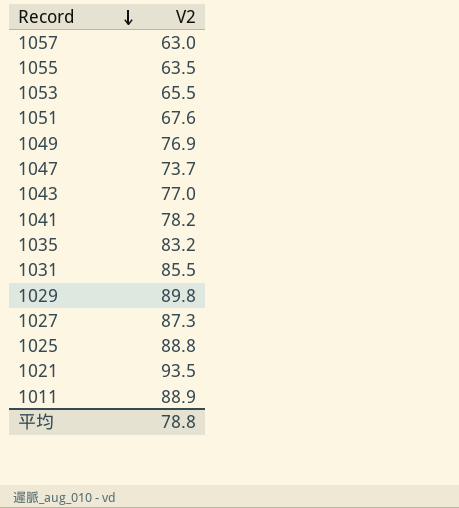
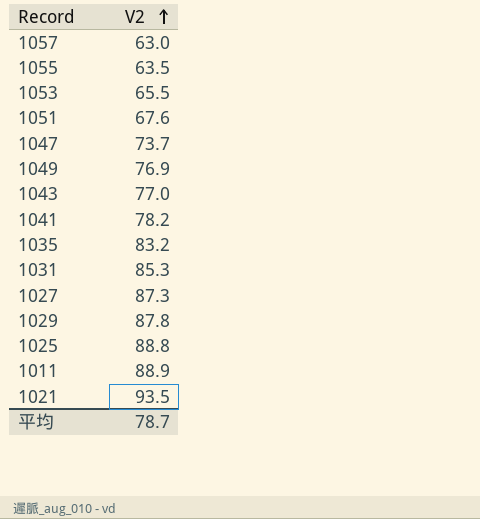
row order: Record descending -> V2 ascending
1031 | V2: 85.5 -> 85.3
1029 | V2: 89.8 -> 87.8
平均 | V2: 78.8 -> 78.7

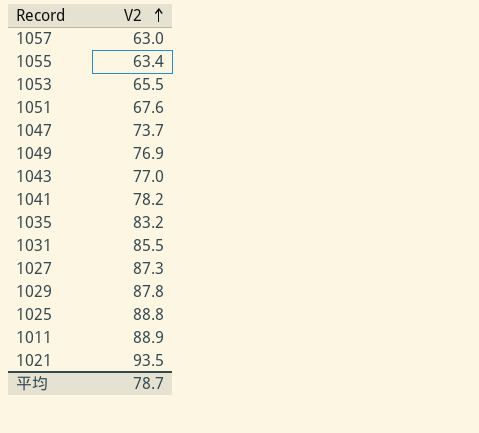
1055 | V2: 63.5 -> 63.4
1031 | V2: 85.3 -> 85.5

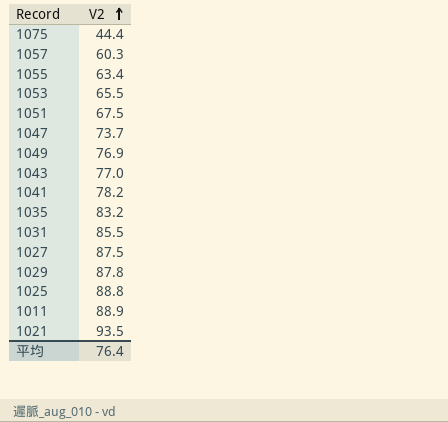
row 1075: none -> 44.4
1057 | V2: 63.0 -> 60.3
1051 | V2: 67.6 -> 67.5
1027 | V2: 87.3 -> 87.5
平均 | V2: 78.7 -> 76.4

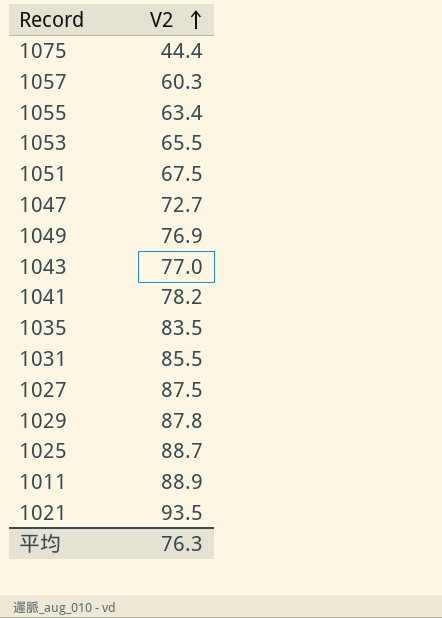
1047 | V2: 73.7 -> 72.7
1035 | V2: 83.2 -> 83.5
1025 | V2: 88.8 -> 88.7
平均 | V2: 76.4 -> 76.3

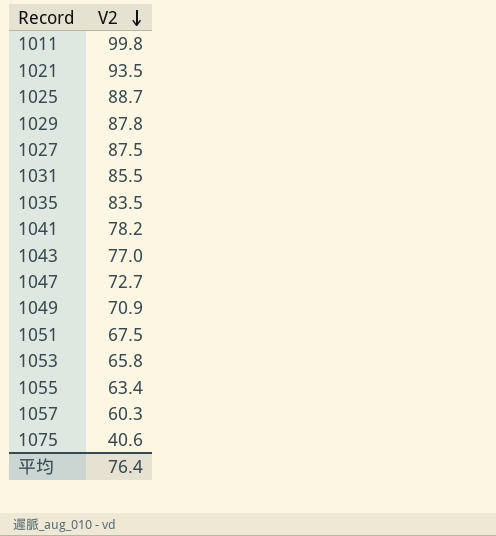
row order: V2 ascending -> V2 descending
1011 | V2: 88.9 -> 99.8
1049 | V2: 76.9 -> 70.9
1053 | V2: 65.5 -> 65.8
1075 | V2: 44.4 -> 40.6
平均 | V2: 76.3 -> 76.4

